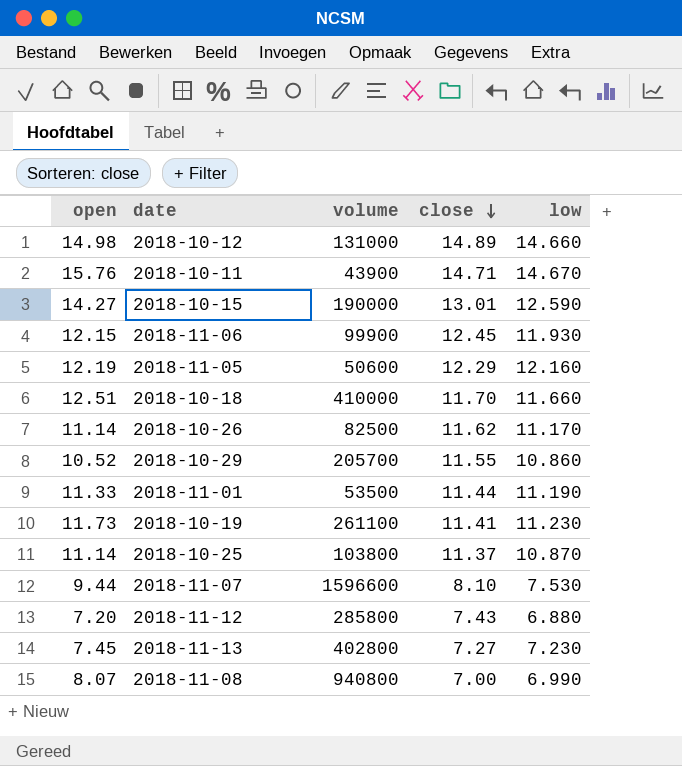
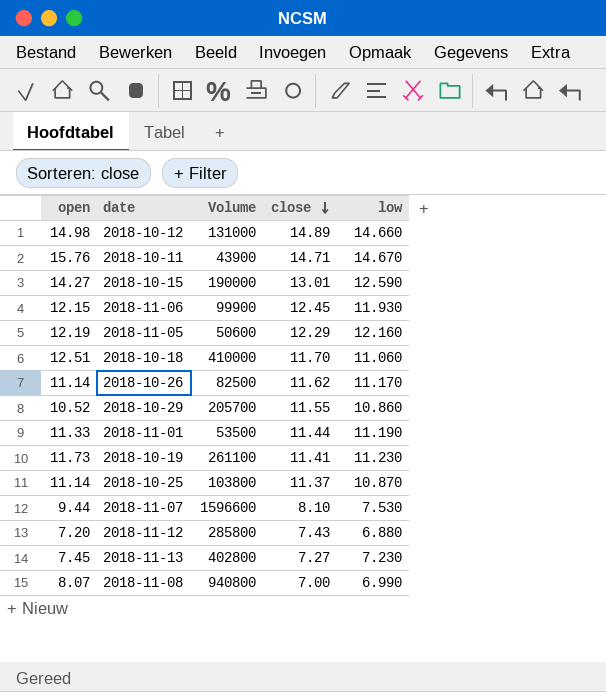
column name: volume -> Volume
2018-10-18 | low: 11.660 -> 11.060

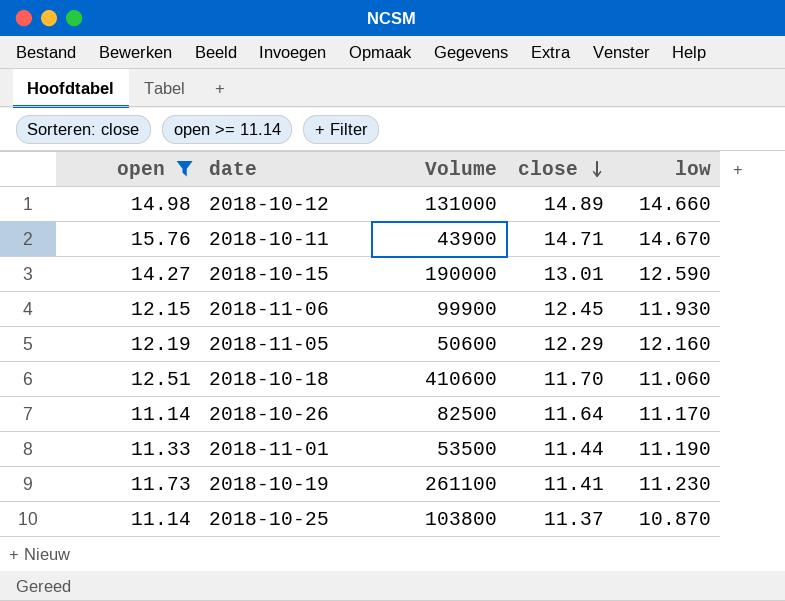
filter: none -> open >= 11.14
2018-10-18 | Volume: 410000 -> 410600
2018-10-26 | close: 11.62 -> 11.64

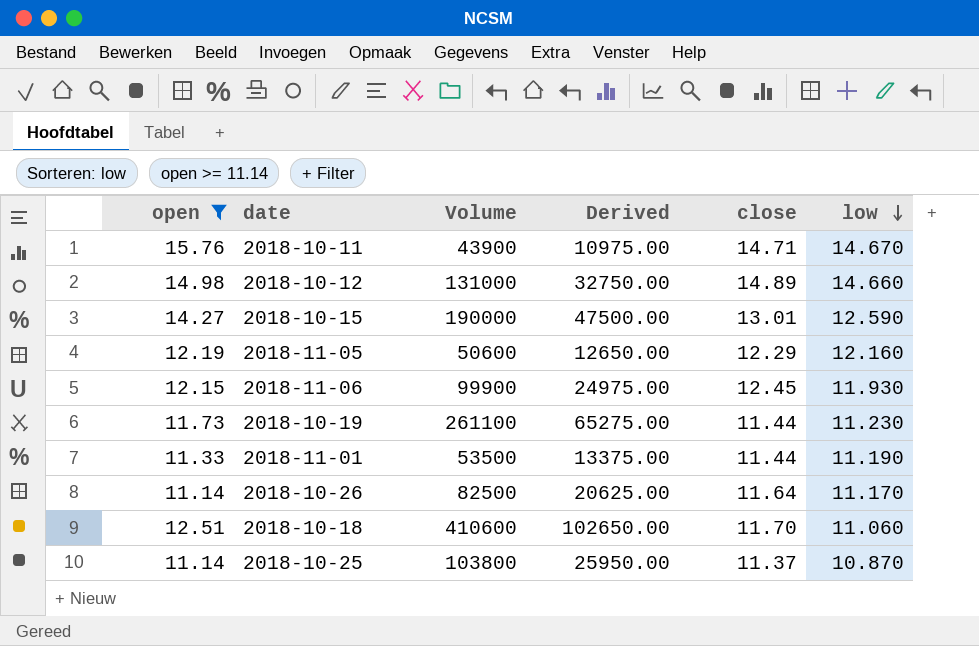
row order: close descending -> low descending
column Derived | formula: none -> [Volume] * 0.25
2018-10-19 | close: 11.41 -> 11.44

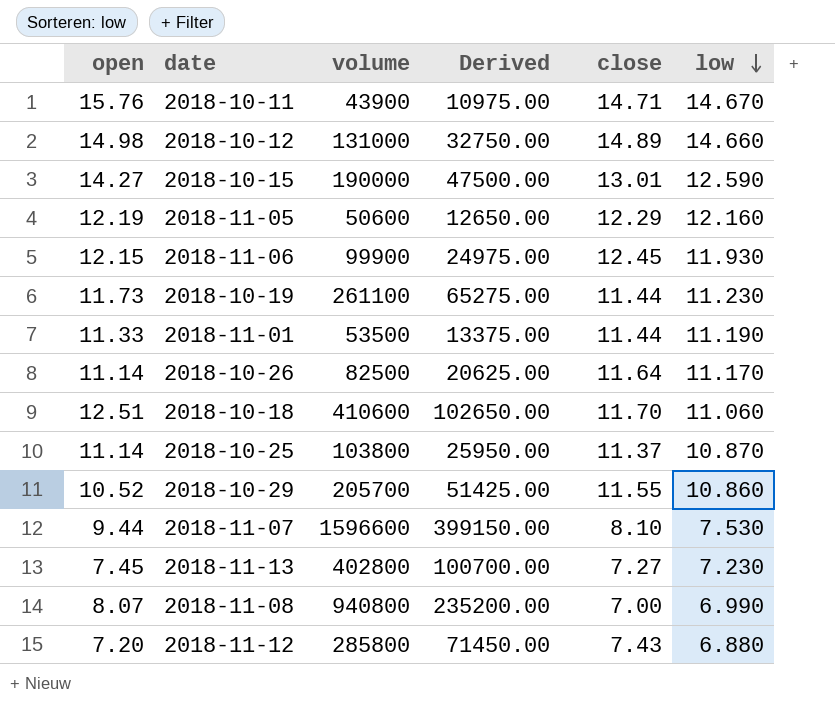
filter: open >= 11.14 -> none
column name: Volume -> volume

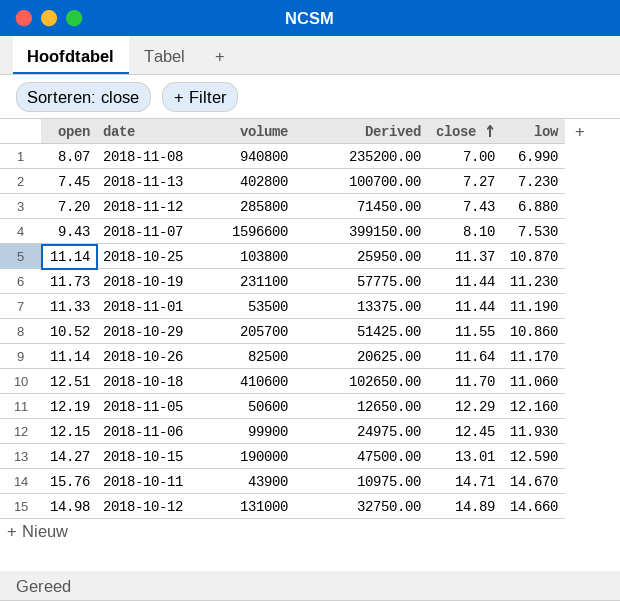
row order: low descending -> close ascending
2018-11-07 | open: 9.44 -> 9.43
2018-10-19 | volume: 261100 -> 231100
2018-10-19 | Derived: 65275.00 -> 57775.00

